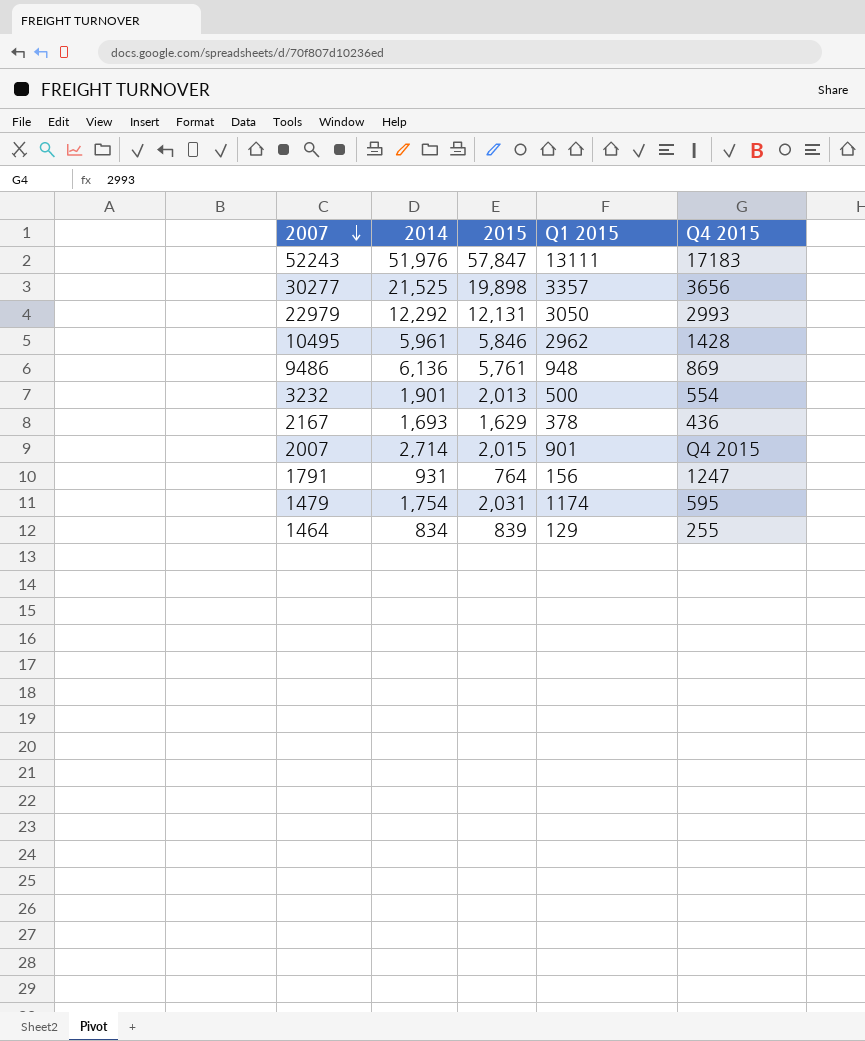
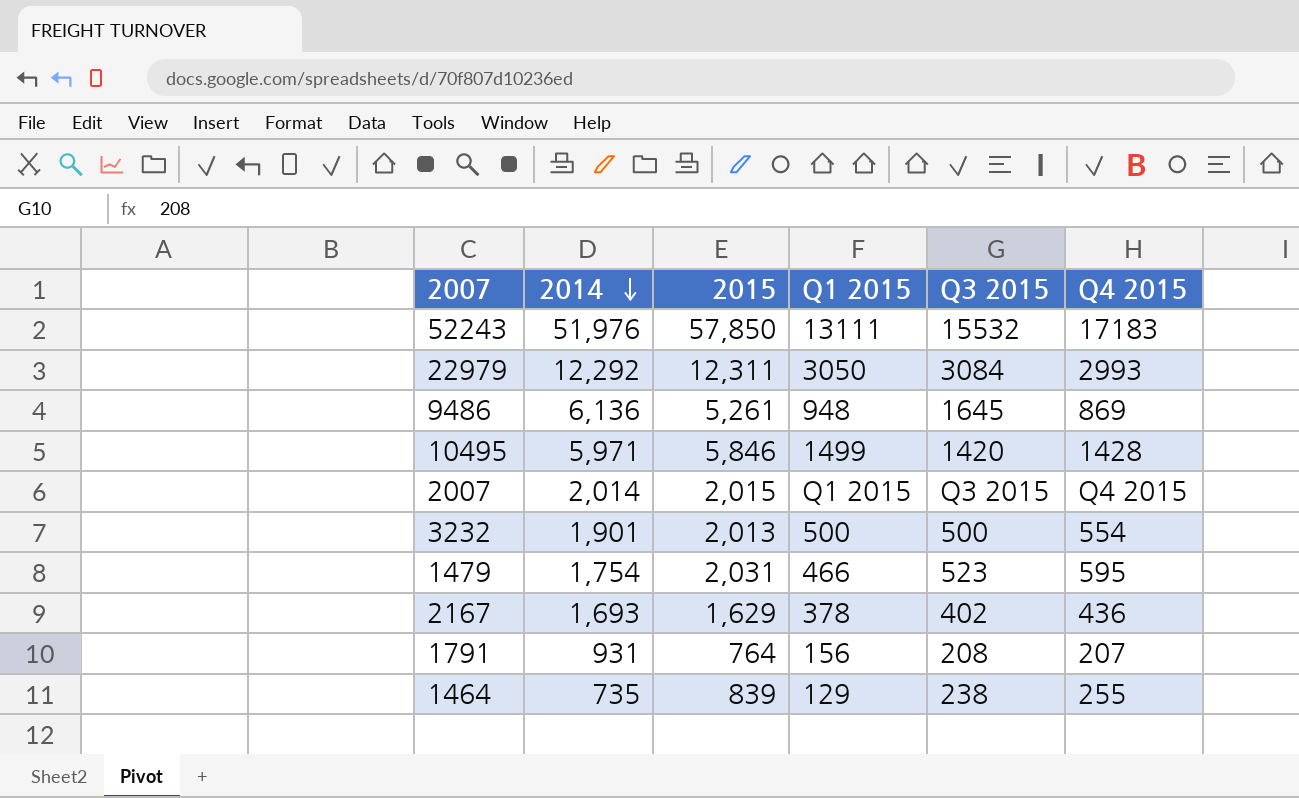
row order: 2007 descending -> 2014 descending
column Q3 2015 | position: none -> 5
row 30277: 21,525 | 19,898 | 3357 | 3656 -> none
52243 | 2015: 57,847 -> 57,850
22979 | 2015: 12,131 -> 12,311
9486 | 2015: 5,761 -> 5,261
10495 | 2014: 5,961 -> 5,971
10495 | Q1 2015: 2962 -> 1499
2007 | 2014: 2,714 -> 2,014
2007 | Q1 2015: 901 -> Q1 2015
1479 | Q1 2015: 1174 -> 466
1791 | Q4 2015: 1247 -> 207
1464 | 2014: 834 -> 735

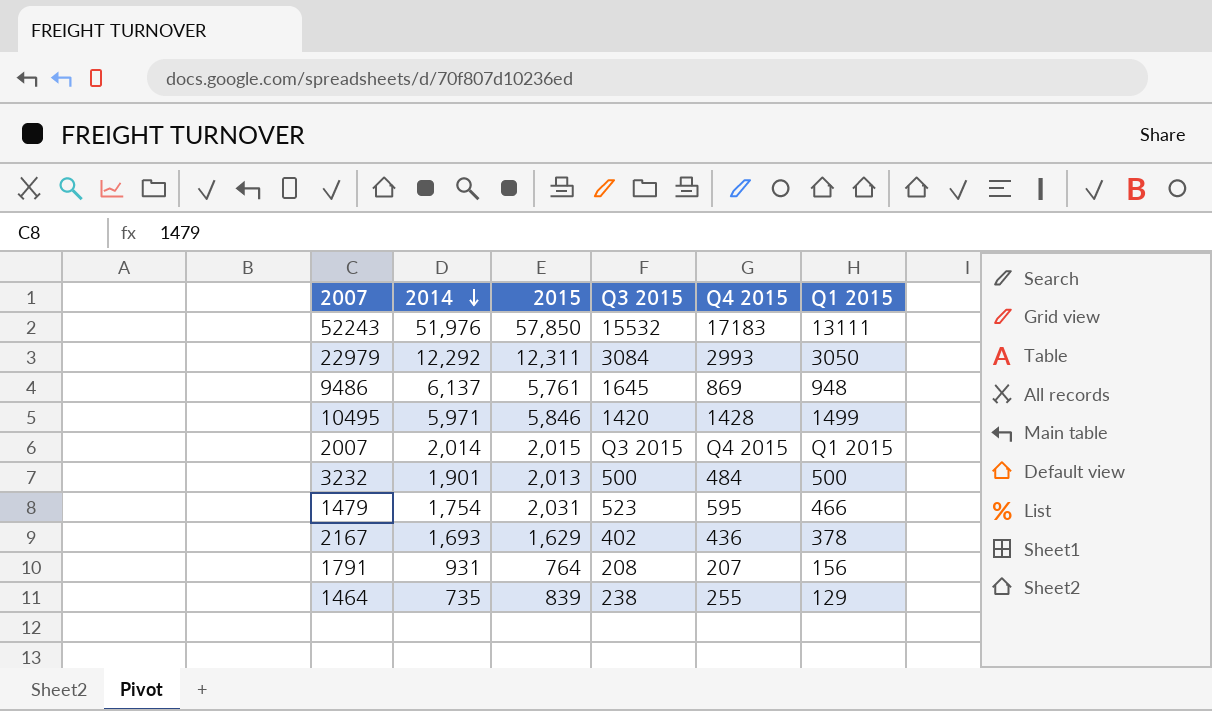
column Q1 2015 | position: 4 -> 6
9486 | 2014: 6,136 -> 6,137
9486 | 2015: 5,261 -> 5,761
3232 | Q4 2015: 554 -> 484

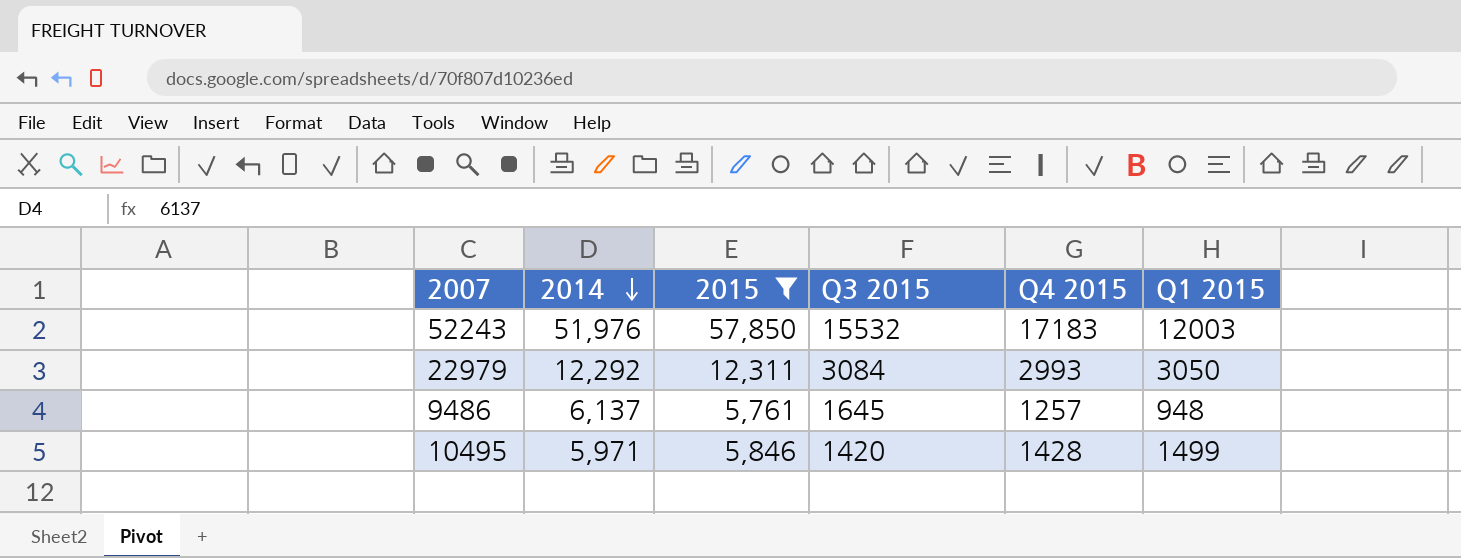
filter: none -> 2015 >= 5,761
52243 | Q1 2015: 13111 -> 12003
9486 | Q4 2015: 869 -> 1257

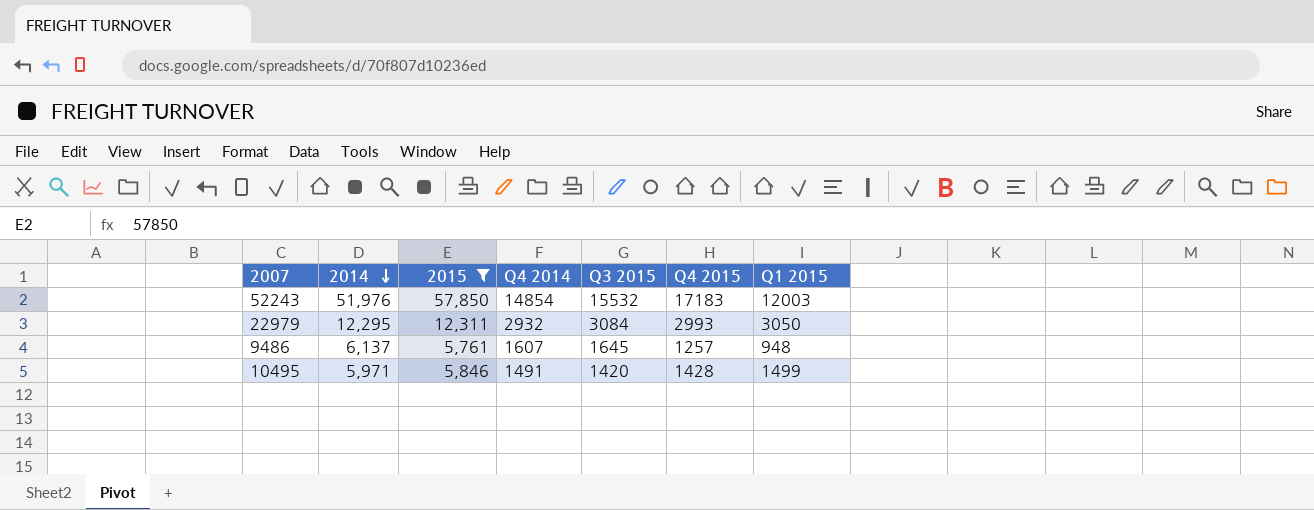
column Q4 2014 | position: none -> 4
22979 | 2014: 12,292 -> 12,295

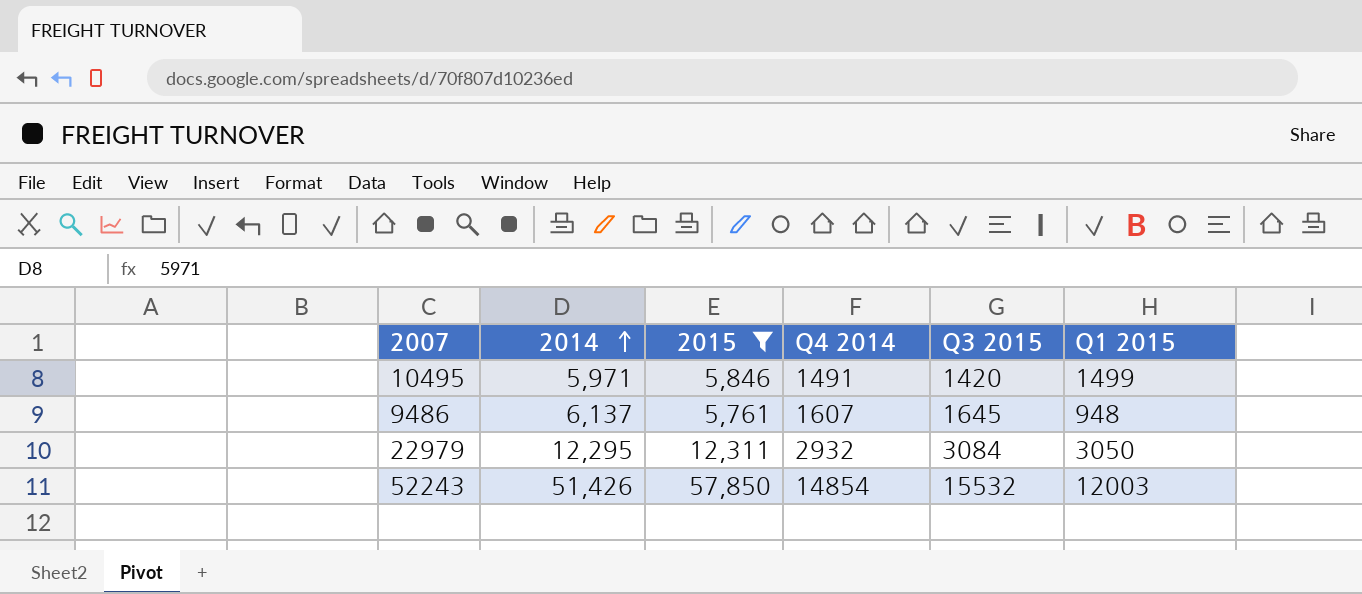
row order: 2014 descending -> 2014 ascending
column Q4 2015 | position: 6 -> none
52243 | 2014: 51,976 -> 51,426

